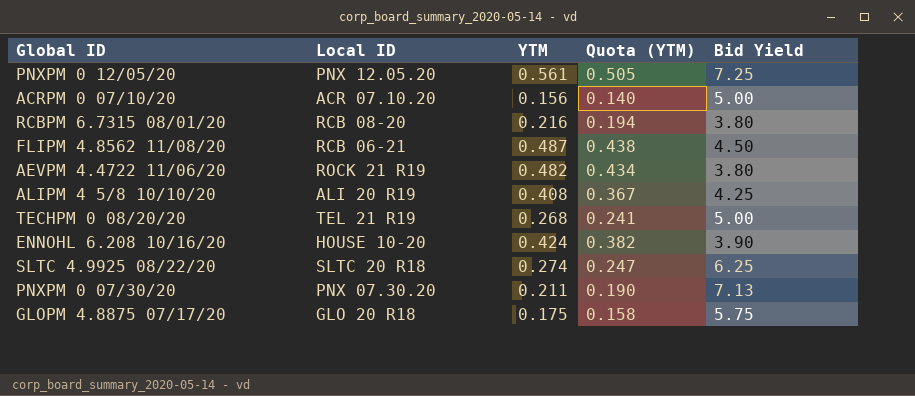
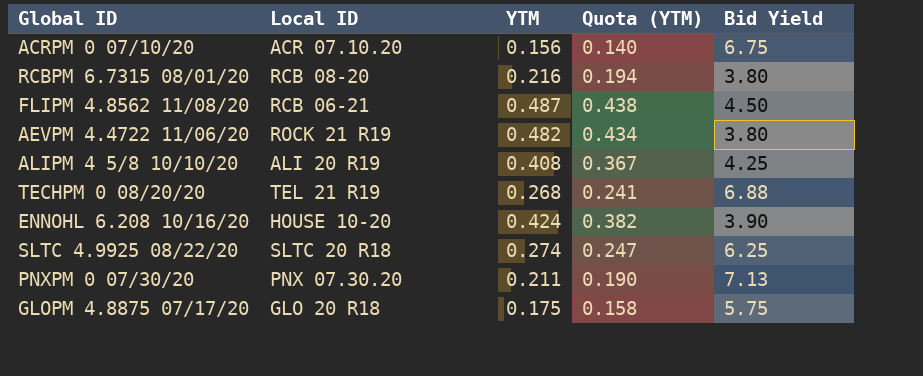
row PNXPM 0 12/05/20: PNX 12.05.20 | 0.561 | 0.505 | 7.25 -> none
ACRPM 0 07/10/20 | Bid Yield: 5.00 -> 6.75
TECHPM 0 08/20/20 | Bid Yield: 5.00 -> 6.88

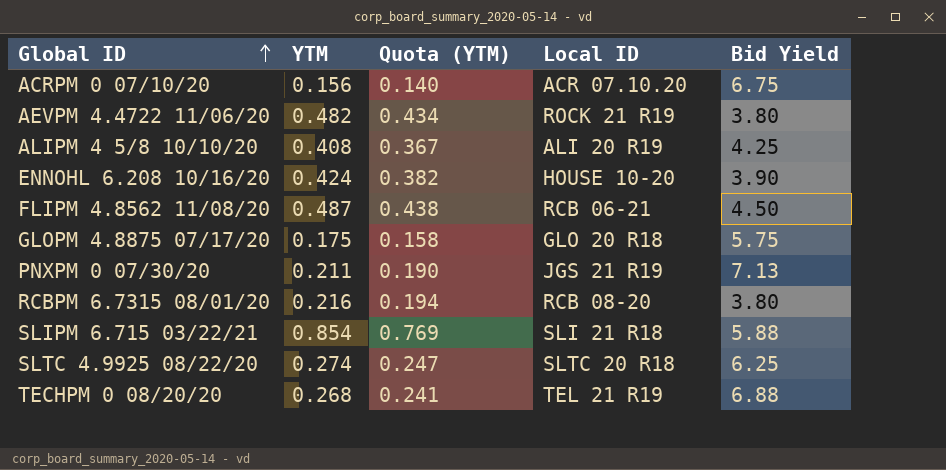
row order: none -> Global ID ascending
column Local ID | position: 2 -> 4
PNXPM 0 07/30/20 | Local ID: PNX 07.30.20 -> JGS 21 R19
row SLIPM 6.715 03/22/21: none -> 0.854 | 0.769 | SLI 21 R18 | 5.88

